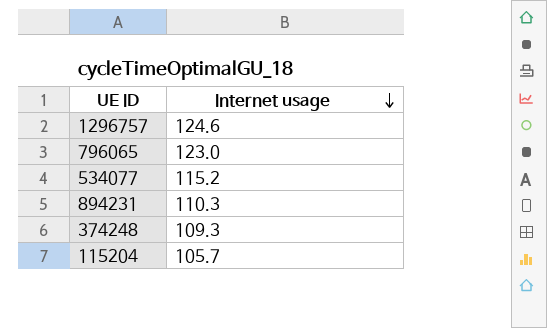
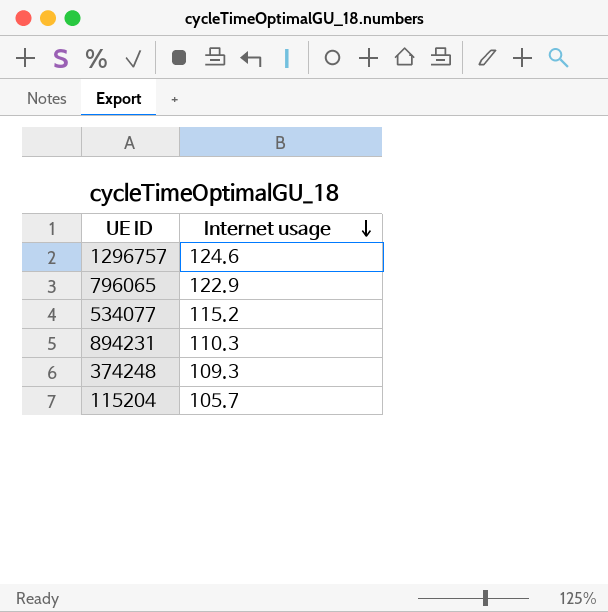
796065 | Internet usage: 123.0 -> 122.9

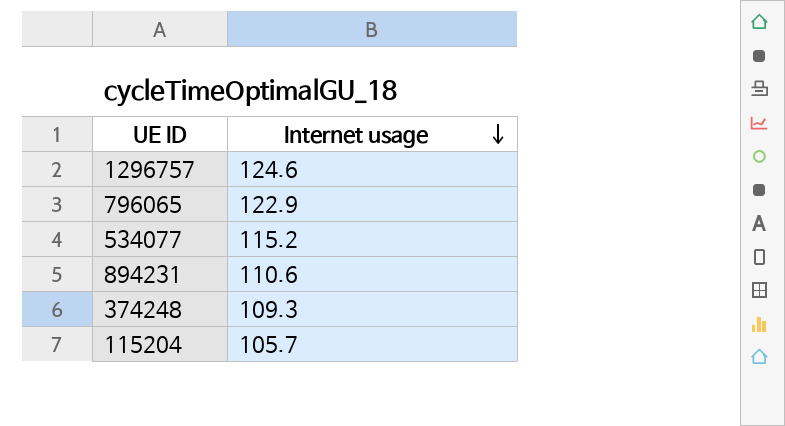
894231 | Internet usage: 110.3 -> 110.6

